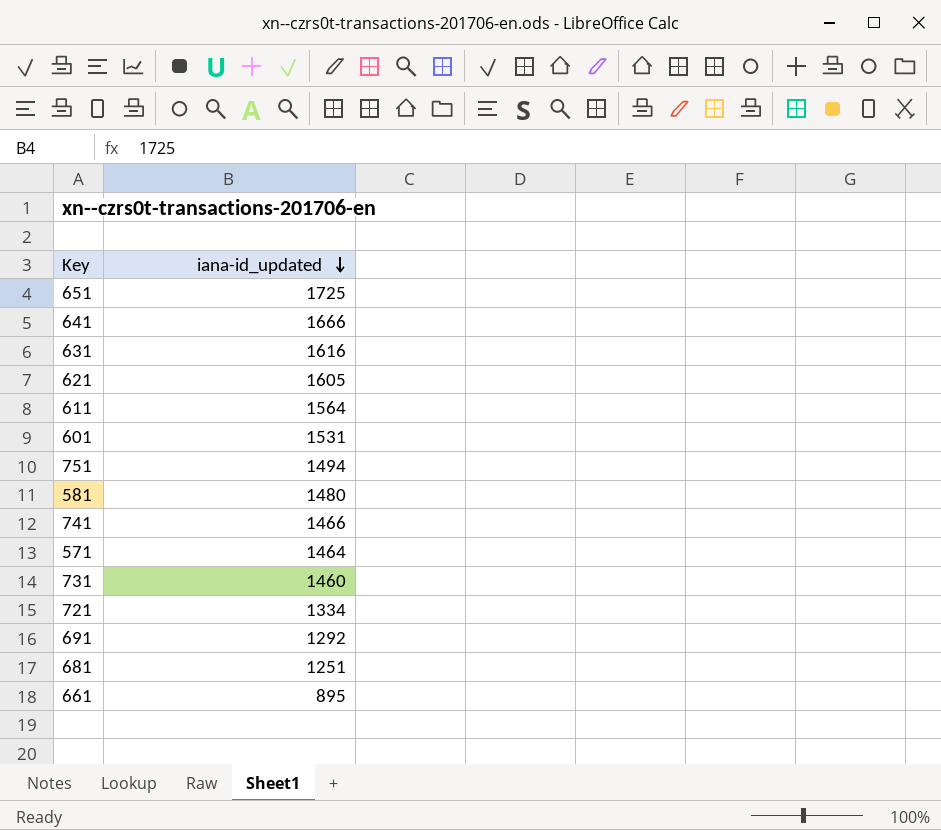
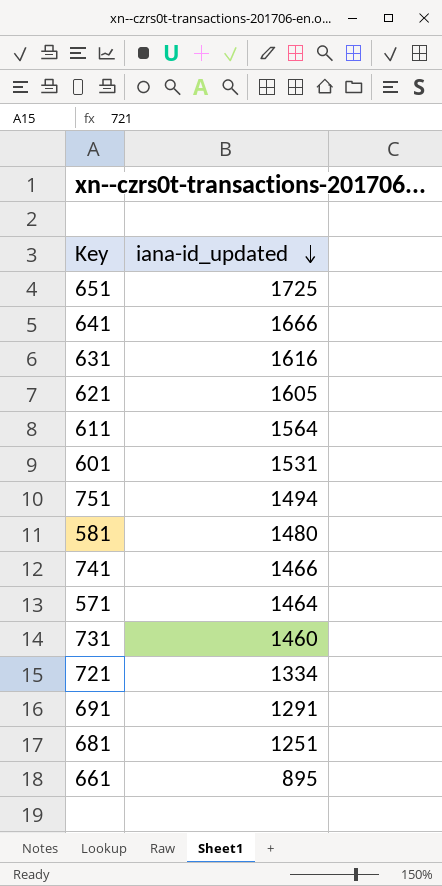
691 | iana-id_updated: 1292 -> 1291

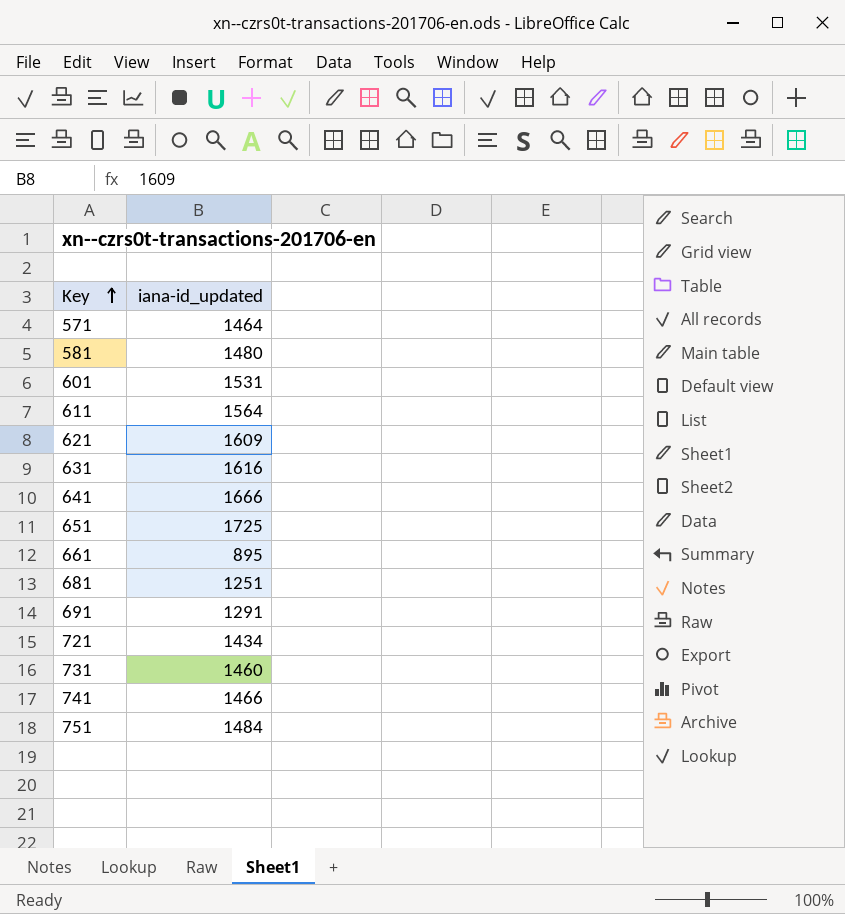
row order: iana-id_updated descending -> Key ascending
621 | iana-id_updated: 1605 -> 1609
721 | iana-id_updated: 1334 -> 1434
751 | iana-id_updated: 1494 -> 1484

